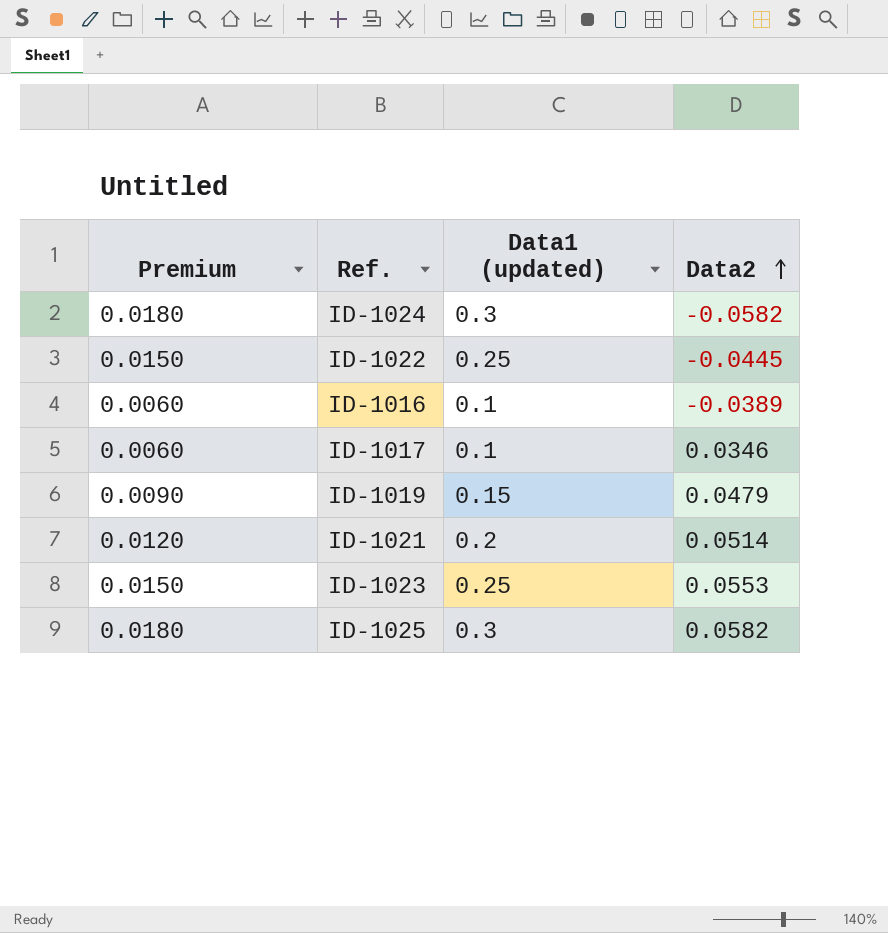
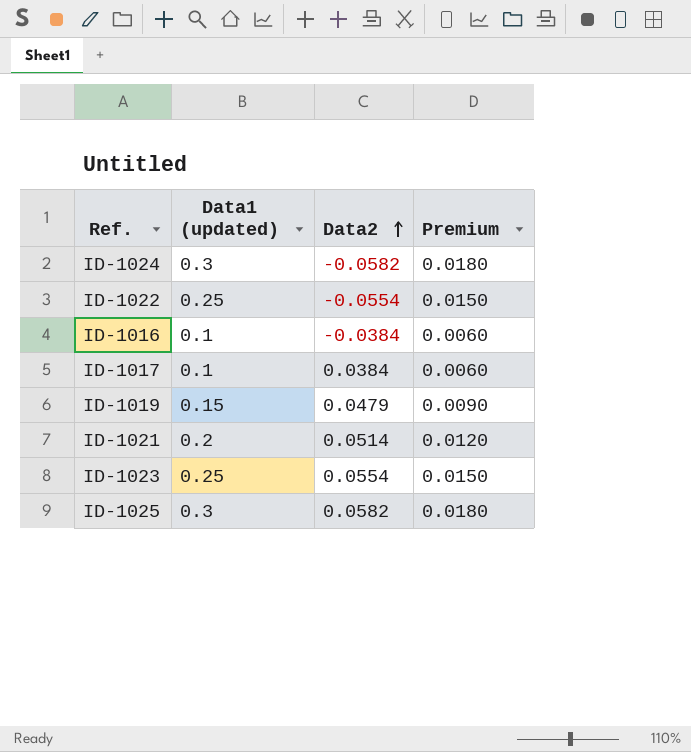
column Premium | position: 1 -> 4
ID-1022 | Data2: -0.0445 -> -0.0554
ID-1016 | Data2: -0.0389 -> -0.0384
ID-1017 | Data2: 0.0346 -> 0.0384
ID-1023 | Data2: 0.0553 -> 0.0554

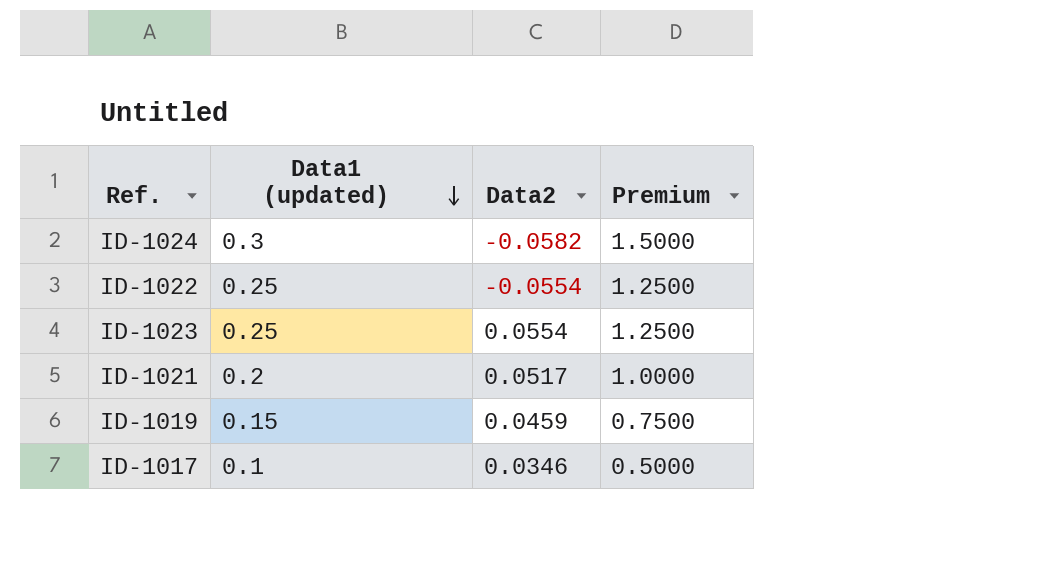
row order: Data2 ascending -> Data1 (updated) descending
column Premium | formula: [Data1 (updated)] * 0.06 -> [Data1 (updated)] * 5
row ID-1016: 0.1 | -0.0384 | 0.0060 -> none
row ID-1025: 0.3 | 0.0582 | 0.0180 -> none
ID-1021 | Data2: 0.0514 -> 0.0517
ID-1019 | Data2: 0.0479 -> 0.0459
ID-1017 | Data2: 0.0384 -> 0.0346

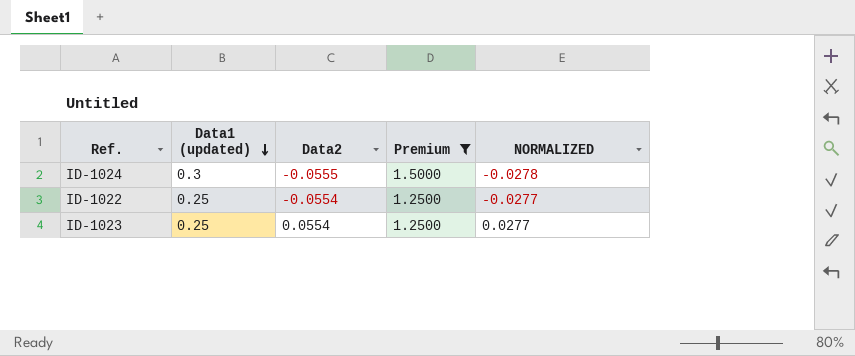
filter: none -> Premium >= 1.2500
column NORMALIZED | formula: none -> [Data2] * 0.5
ID-1024 | Data2: -0.0582 -> -0.0555

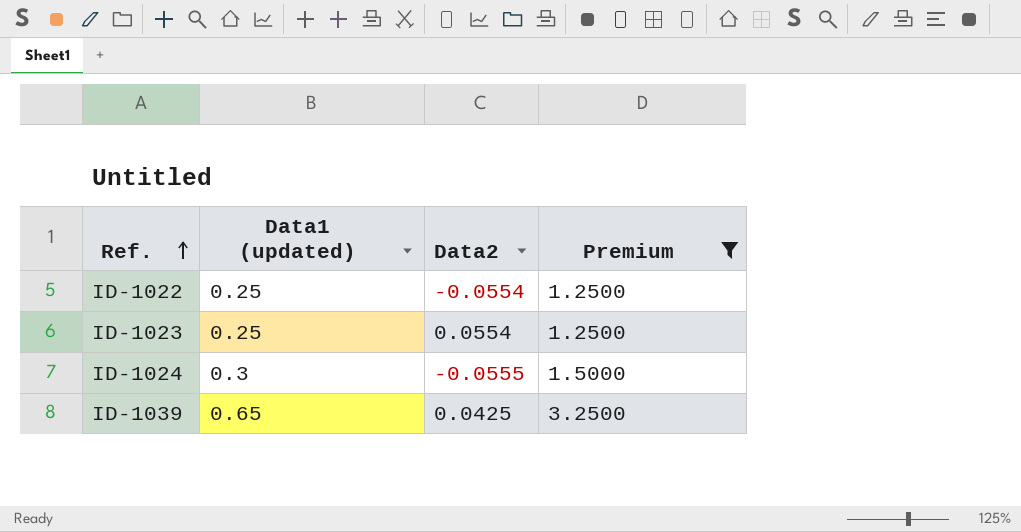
row order: Data1 (updated) descending -> Ref. ascending
column NORMALIZED | formula: [Data2] * 0.5 -> none
row ID-1039: none -> 0.65 | 0.0425 | 3.2500

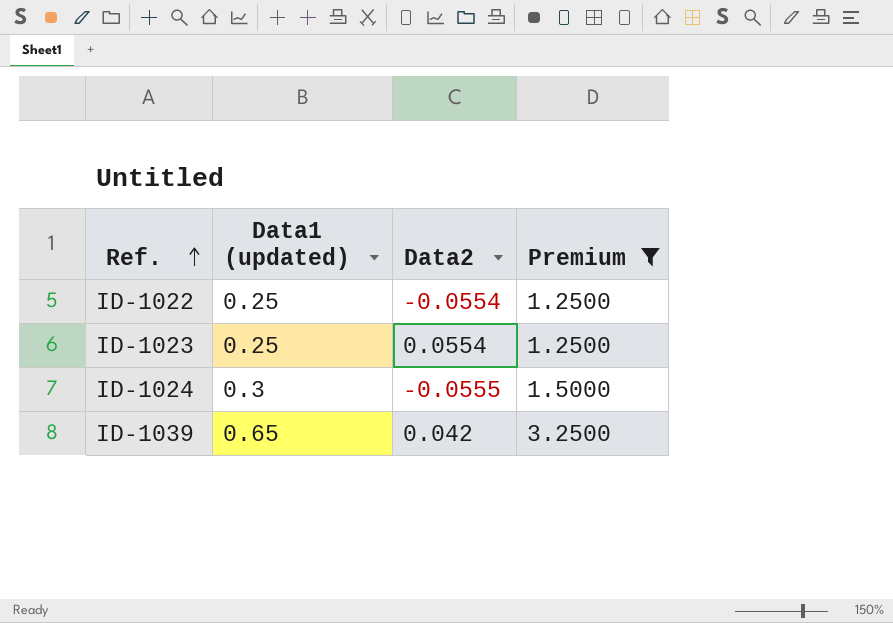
ID-1039 | Data2: 0.0425 -> 0.042

